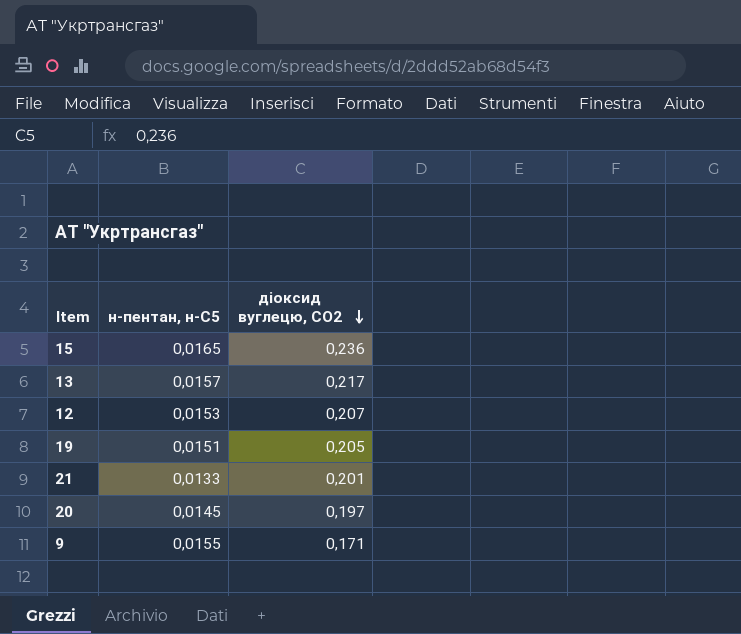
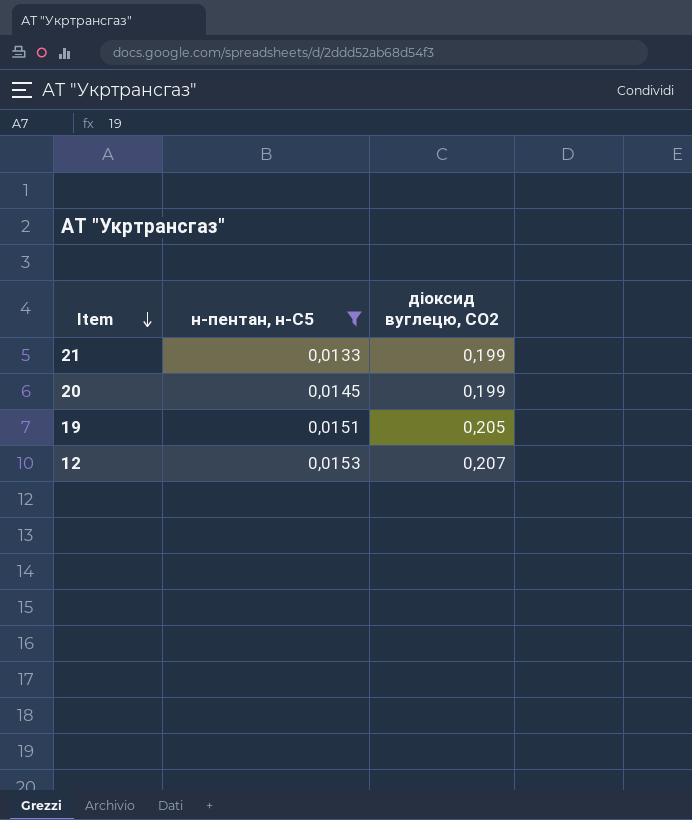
filter: none -> н-пентан, н-С5 <= 0,0153
row order: діоксид вуглецю, CО2 descending -> Item descending
21 | діоксид вуглецю, CО2: 0,201 -> 0,199
20 | діоксид вуглецю, CО2: 0,197 -> 0,199

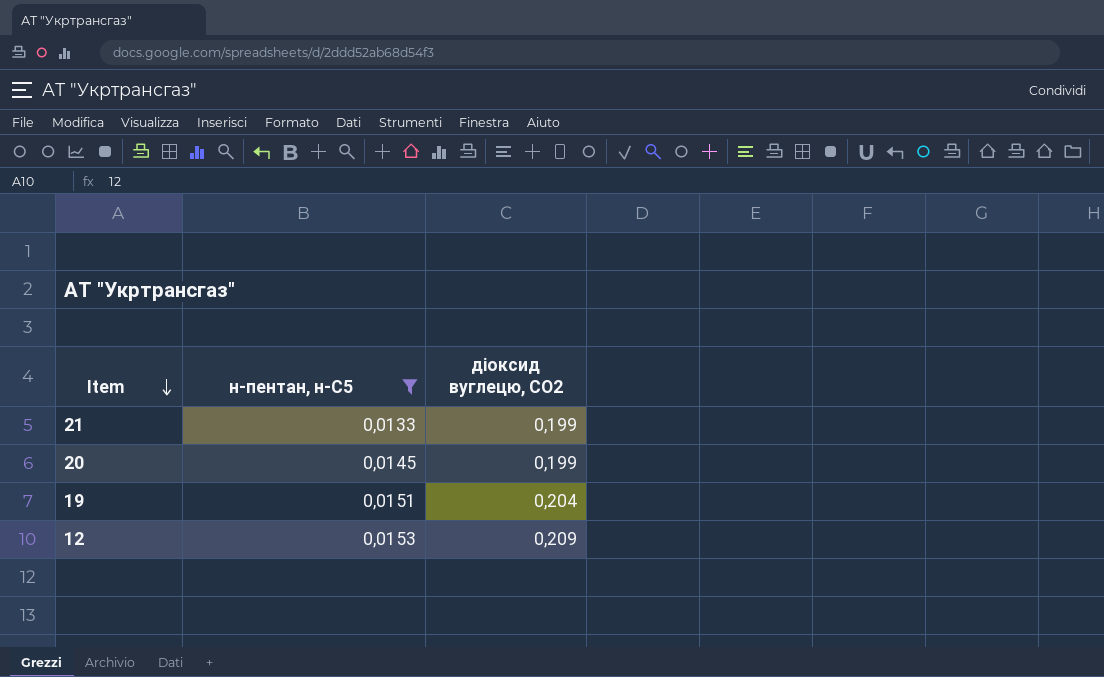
19 | діоксид вуглецю, CО2: 0,205 -> 0,204
12 | діоксид вуглецю, CО2: 0,207 -> 0,209

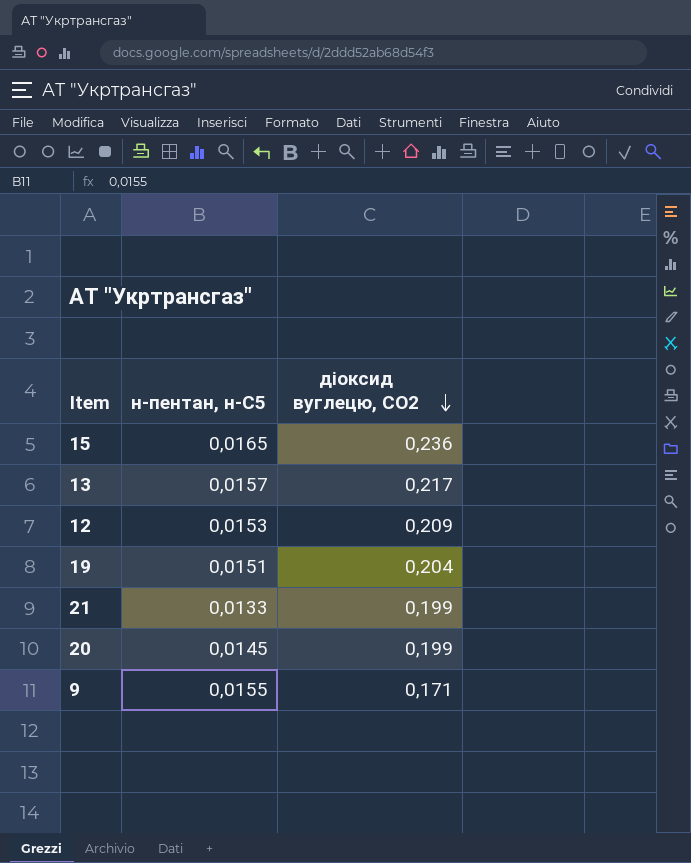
filter: н-пентан, н-С5 <= 0,0153 -> none
row order: Item descending -> діоксид вуглецю, CО2 descending

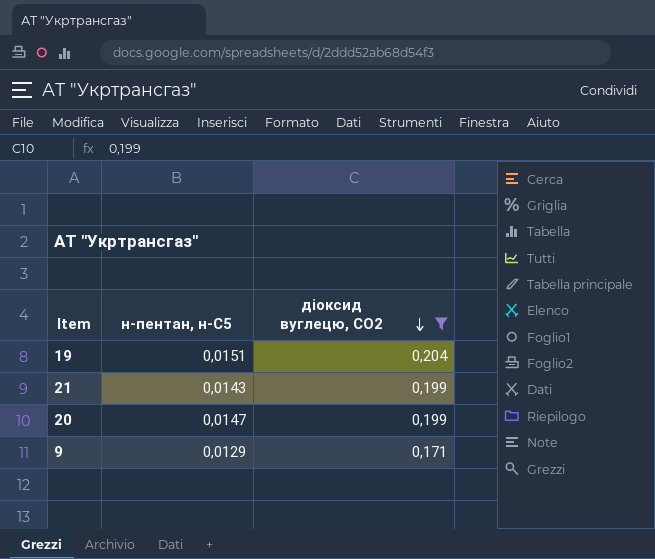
filter: none -> діоксид вуглецю, CО2 <= 0,204
21 | н-пентан, н-С5: 0,0133 -> 0,0143
20 | н-пентан, н-С5: 0,0145 -> 0,0147
9 | н-пентан, н-С5: 0,0155 -> 0,0129

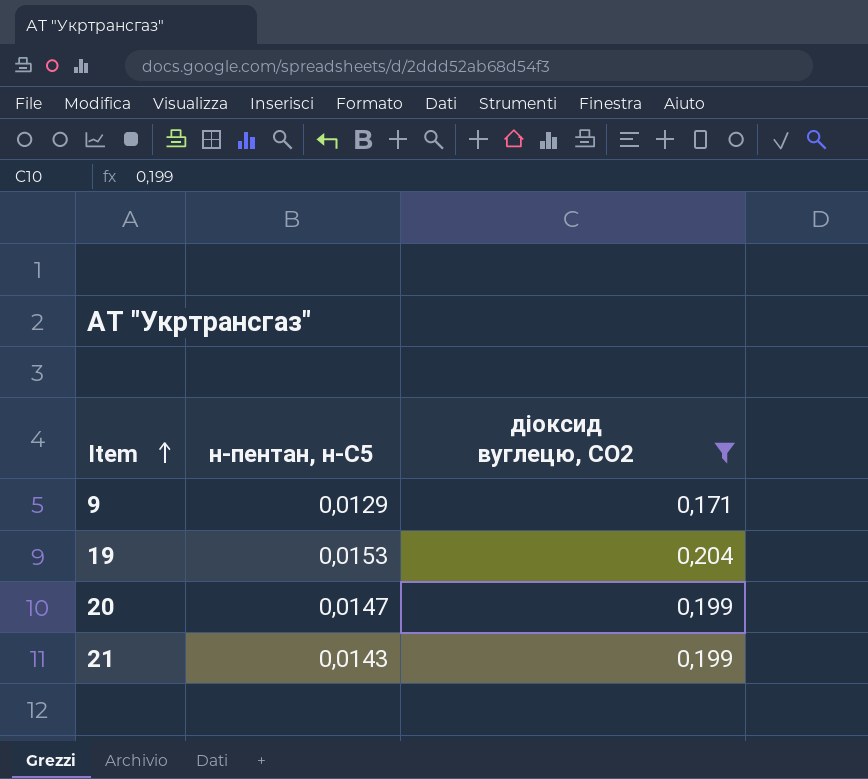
row order: діоксид вуглецю, CО2 descending -> Item ascending
19 | н-пентан, н-С5: 0,0151 -> 0,0153

